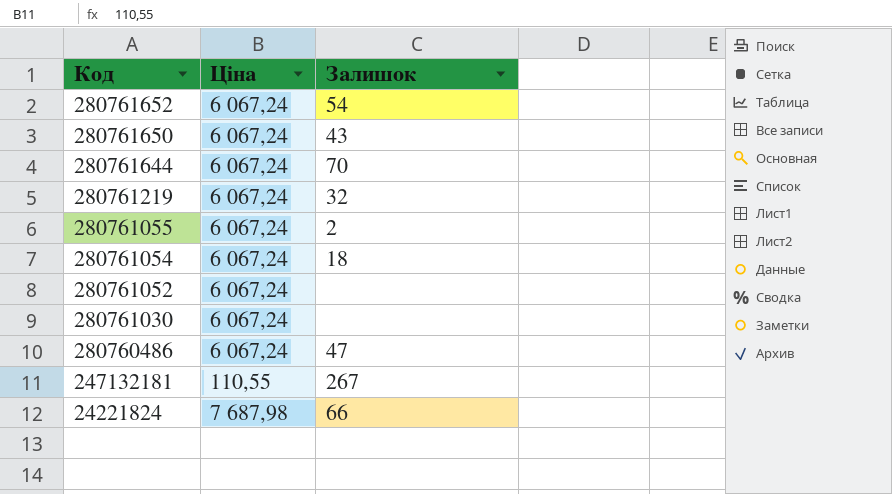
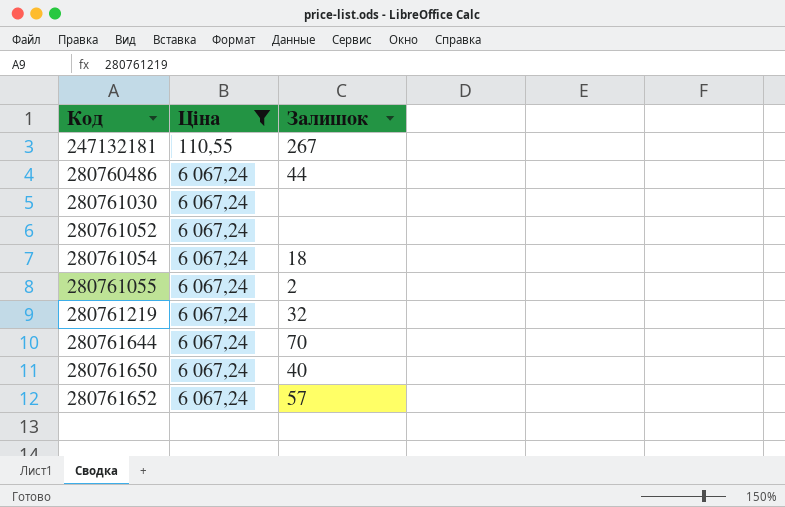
filter: none -> Ціна != 7 687,98
row order: Код descending -> Код ascending
280760486 | Залишок: 47 -> 44
280761650 | Залишок: 43 -> 40
280761652 | Залишок: 54 -> 57

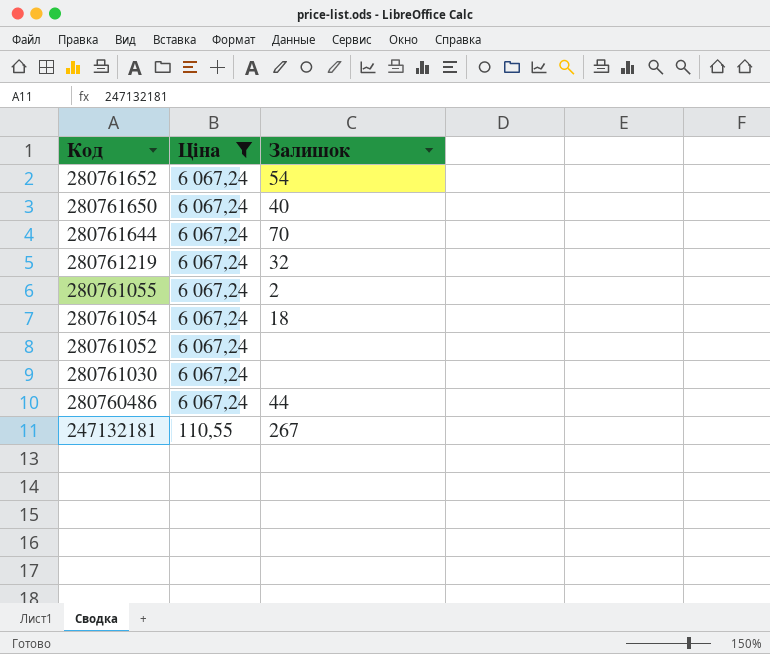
row order: Код ascending -> Код descending
280761652 | Залишок: 57 -> 54

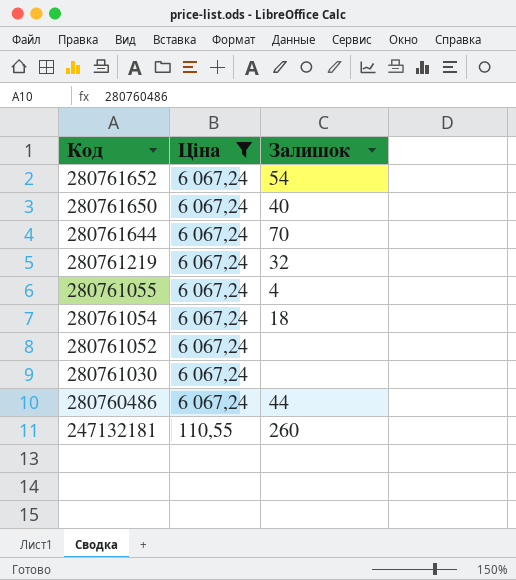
280761055 | Залишок: 2 -> 4
247132181 | Залишок: 267 -> 260

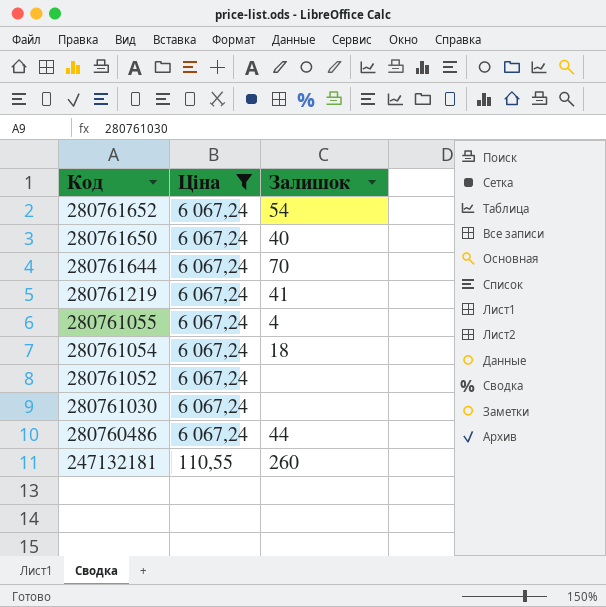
280761219 | Залишок: 32 -> 41

